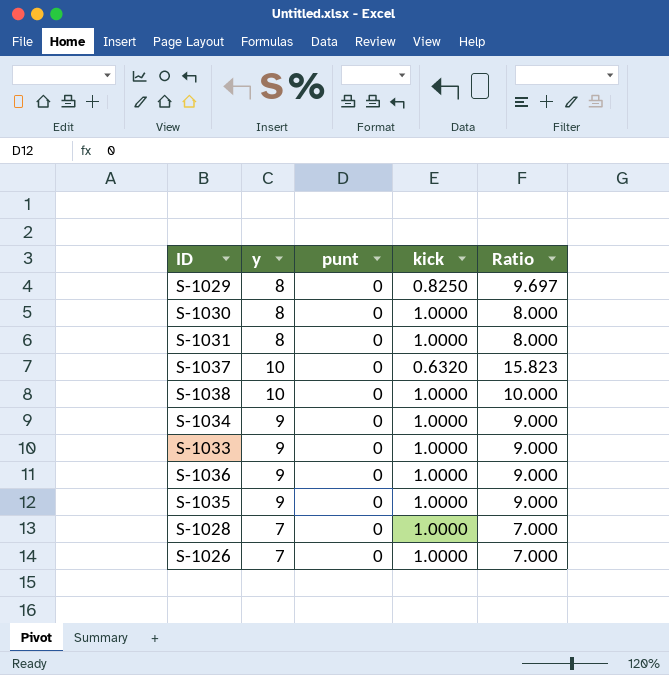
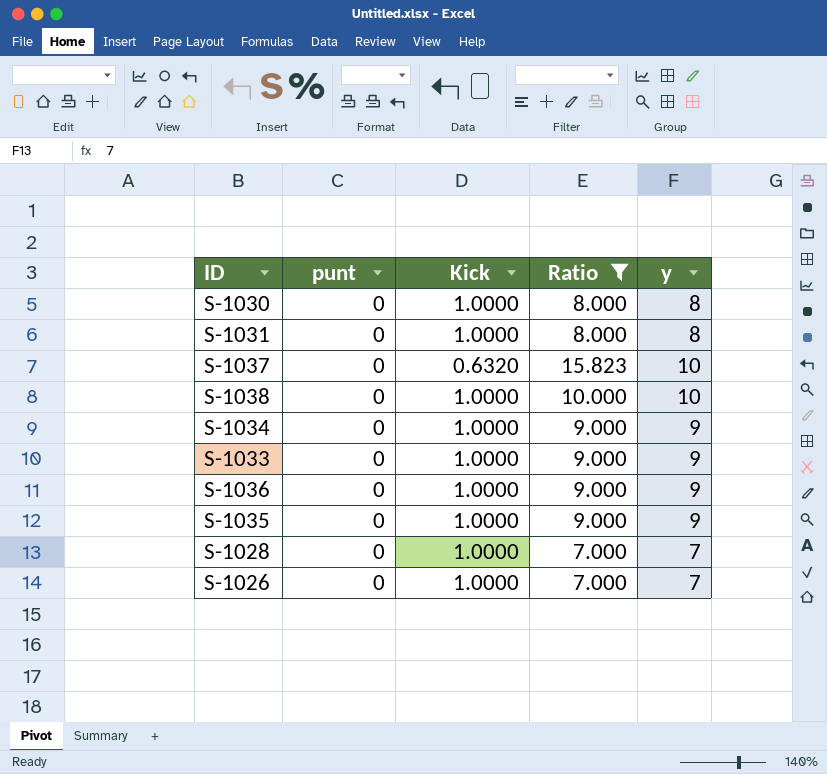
filter: none -> Ratio != 9.697
column name: kick -> Kick
column y | position: 2 -> 5

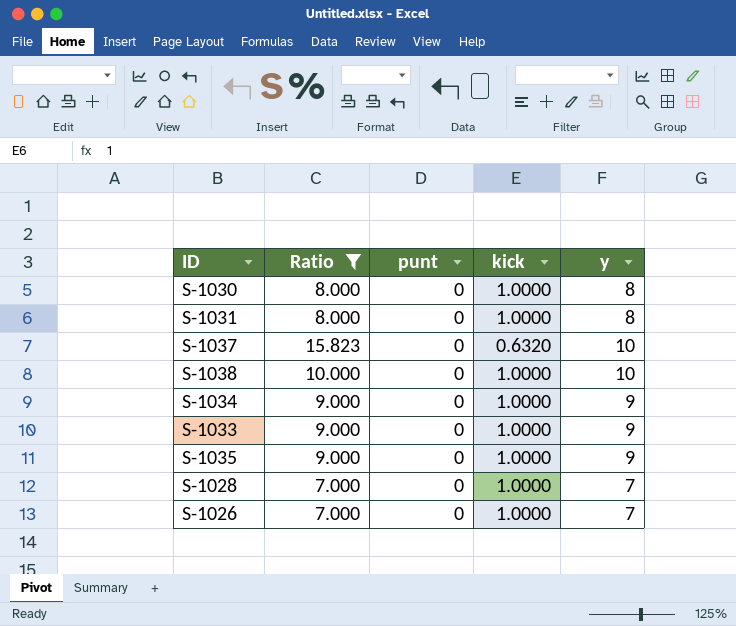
column Ratio | position: 4 -> 2
column name: Kick -> kick
row S-1036: 0 | 1.0000 | 9.000 | 9 -> none

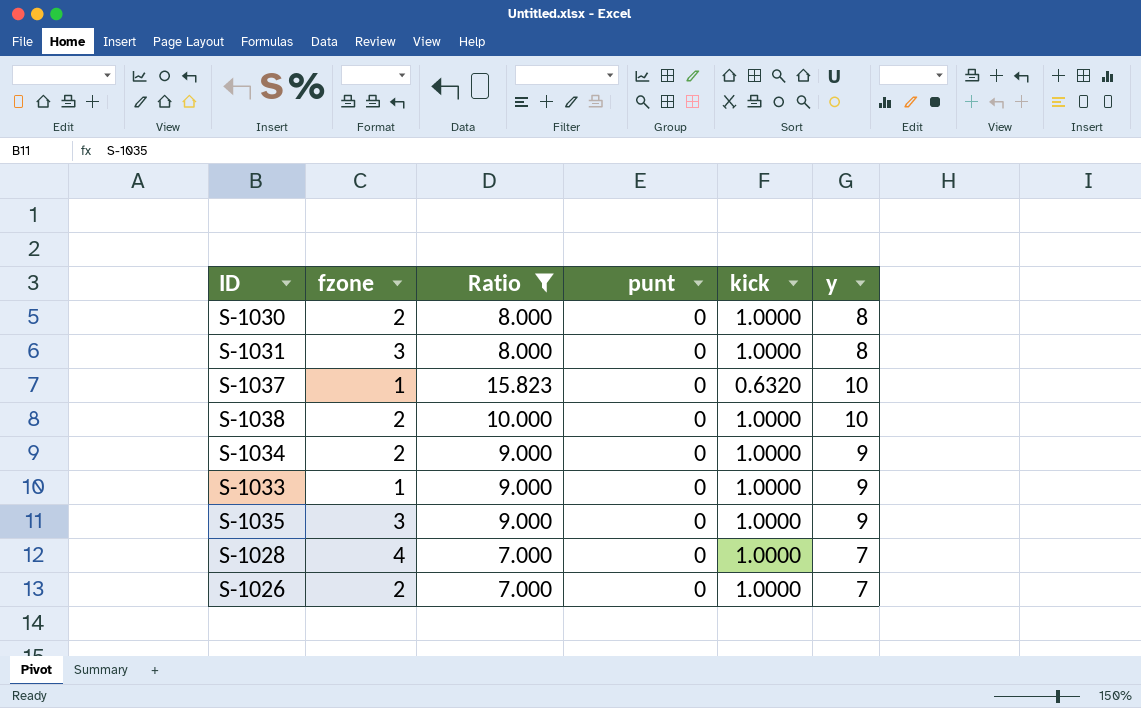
column fzone | position: none -> 2

